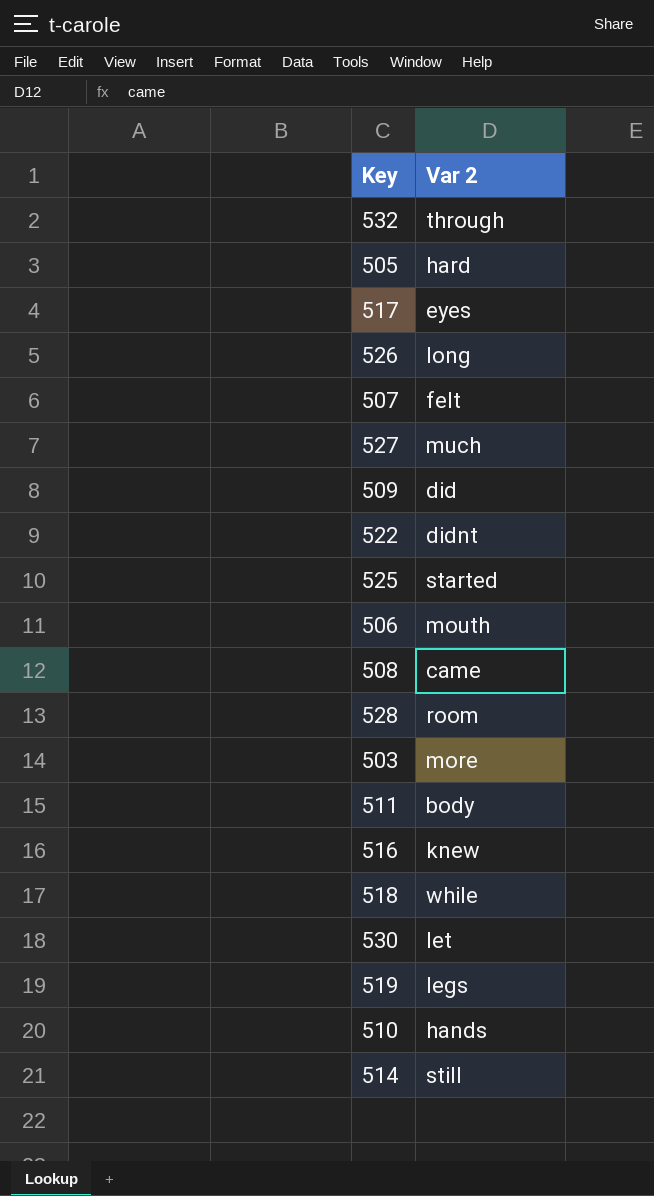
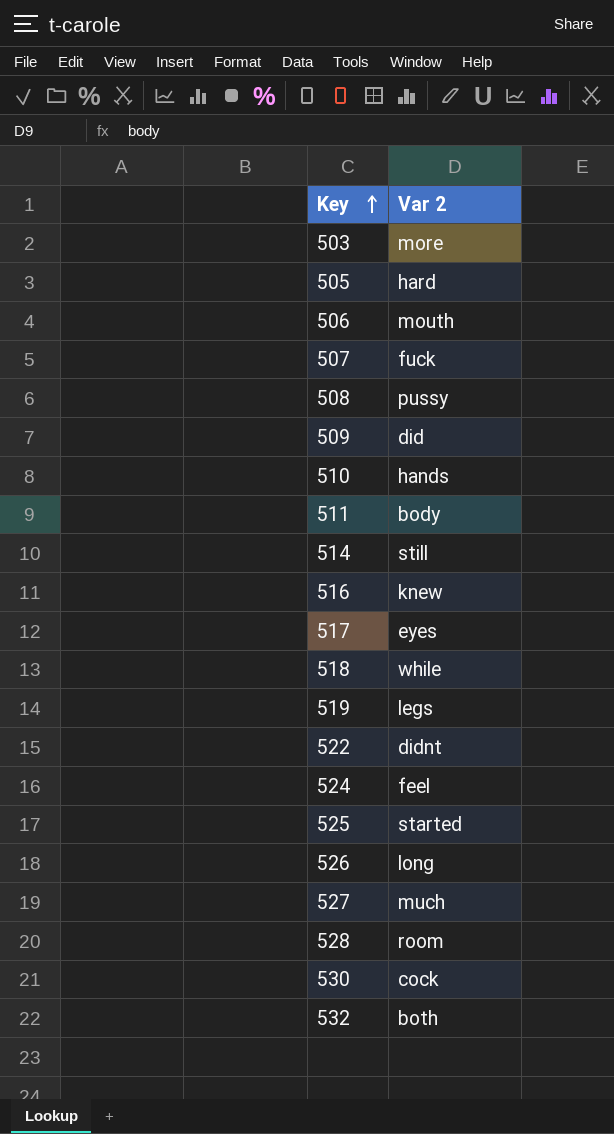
row order: none -> Key ascending
507 | Var 2: felt -> fuck
508 | Var 2: came -> pussy
row 524: none -> feel
530 | Var 2: let -> cock
532 | Var 2: through -> both

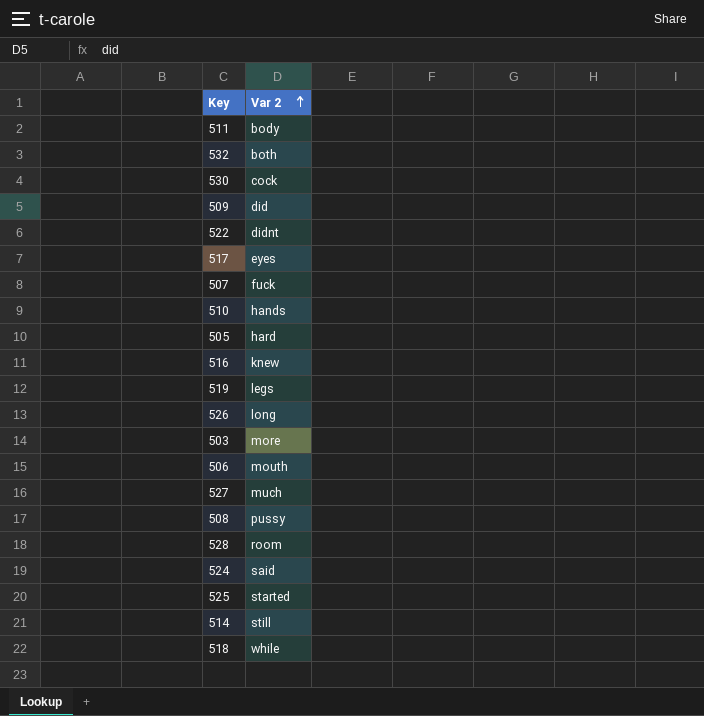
row order: Key ascending -> Var 2 ascending
524 | Var 2: feel -> said

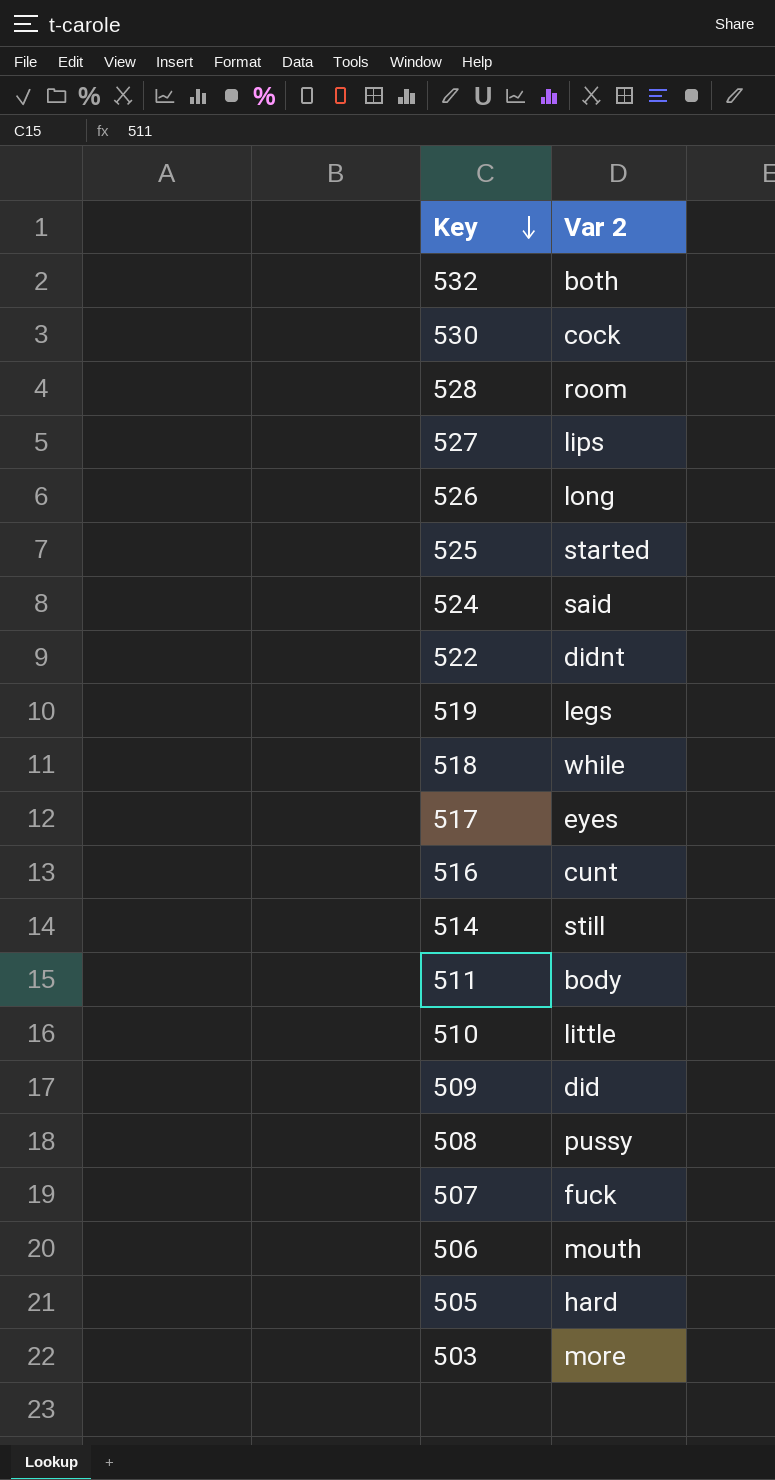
row order: Var 2 ascending -> Key descending
527 | Var 2: much -> lips
516 | Var 2: knew -> cunt
510 | Var 2: hands -> little

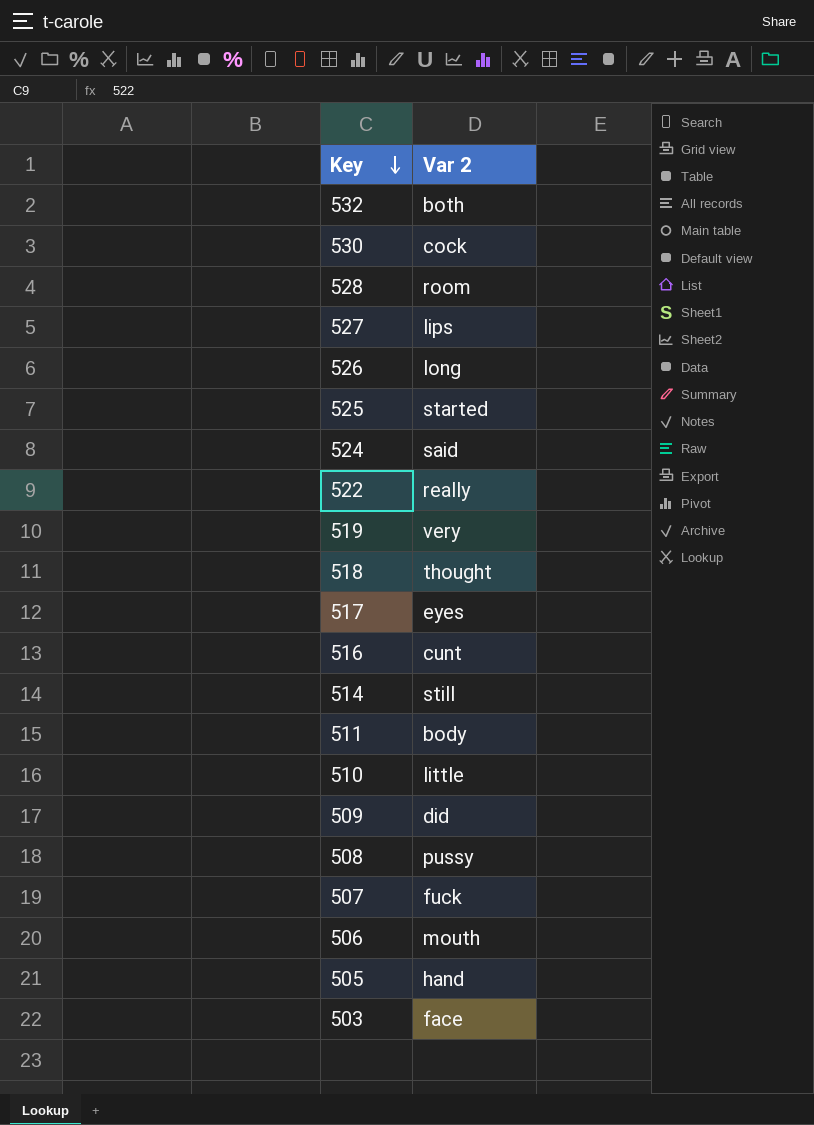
522 | Var 2: didnt -> really
519 | Var 2: legs -> very
518 | Var 2: while -> thought
505 | Var 2: hard -> hand
503 | Var 2: more -> face

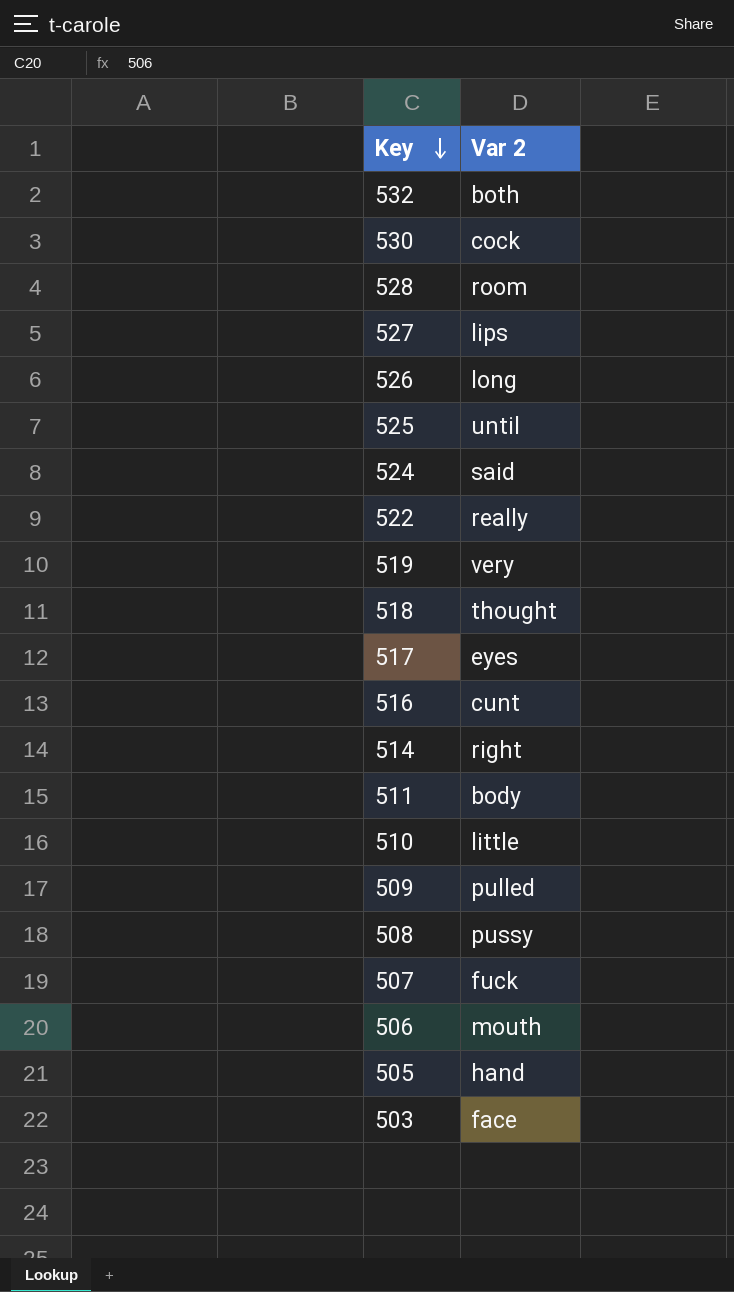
525 | Var 2: started -> until
514 | Var 2: still -> right
509 | Var 2: did -> pulled

